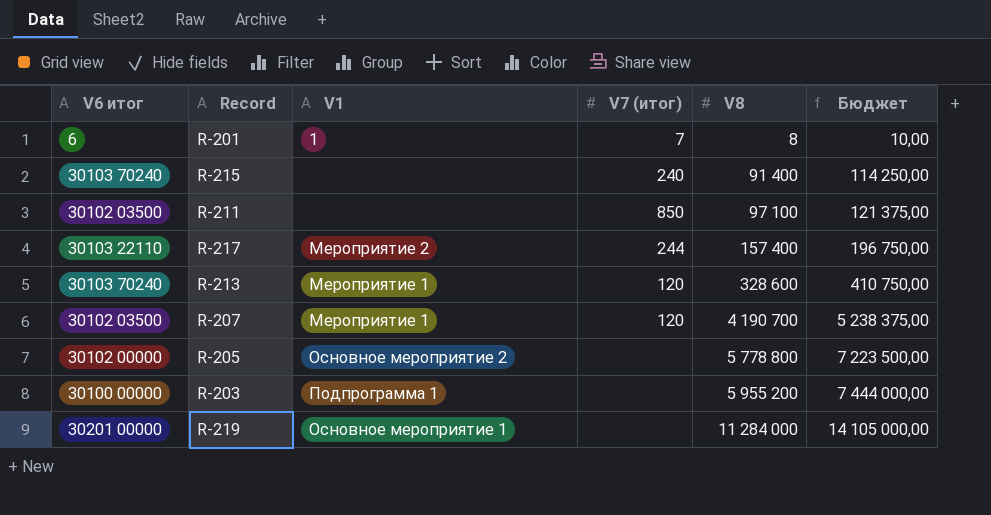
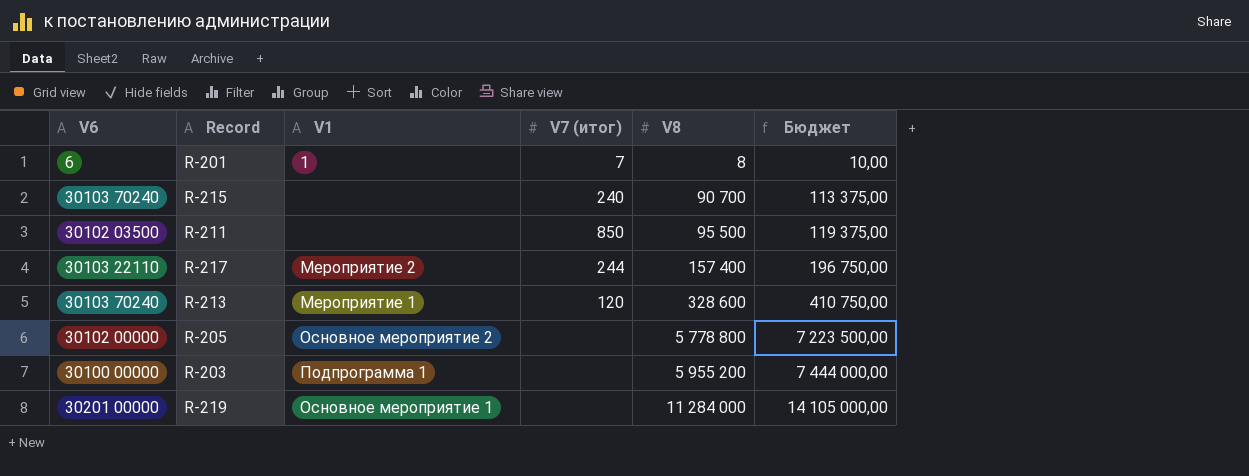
column name: V6 итог -> V6
row R-207: 30102 03500 | Мероприятие 1 | 120 | 4 190 700 | 5 238 375,00 -> none
R-215 | V8: 91 400 -> 90 700
R-215 | Бюджет: 114 250,00 -> 113 375,00
R-211 | V8: 97 100 -> 95 500
R-211 | Бюджет: 121 375,00 -> 119 375,00

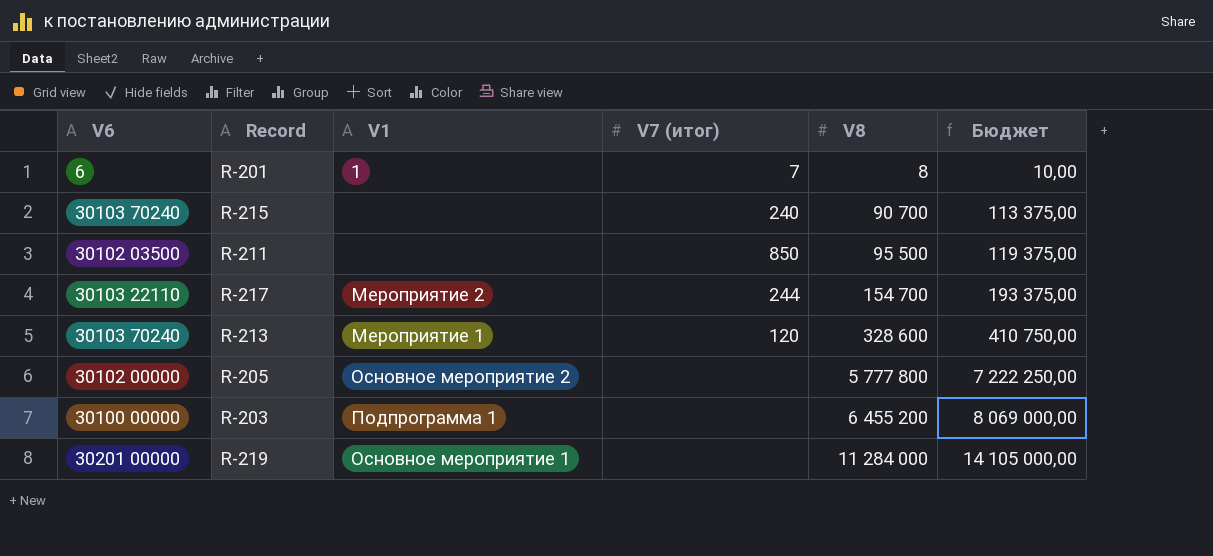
R-217 | V8: 157 400 -> 154 700
R-217 | Бюджет: 196 750,00 -> 193 375,00
R-205 | V8: 5 778 800 -> 5 777 800
R-205 | Бюджет: 7 223 500,00 -> 7 222 250,00
R-203 | V8: 5 955 200 -> 6 455 200
R-203 | Бюджет: 7 444 000,00 -> 8 069 000,00

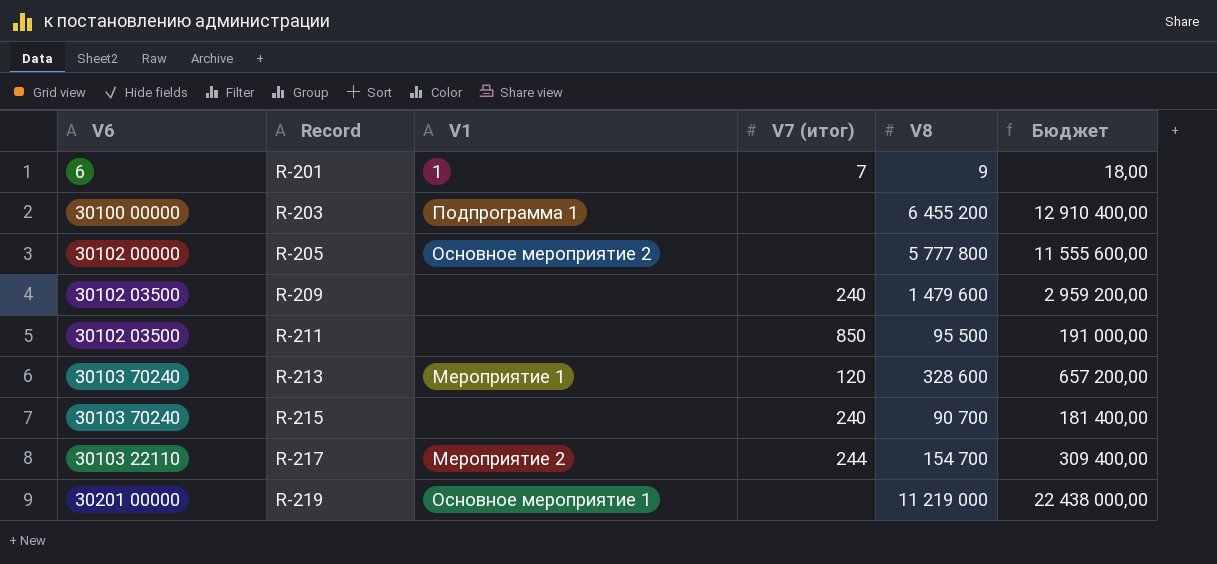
row order: V8 ascending -> Record ascending
column Бюджет | formula: [V8] * 1,25 -> [V8] * 2
R-201 | V8: 8 -> 9
row R-209: none -> 30102 03500 | none | 240 | 1 479 600 | 2 959 200,00
R-219 | V8: 11 284 000 -> 11 219 000

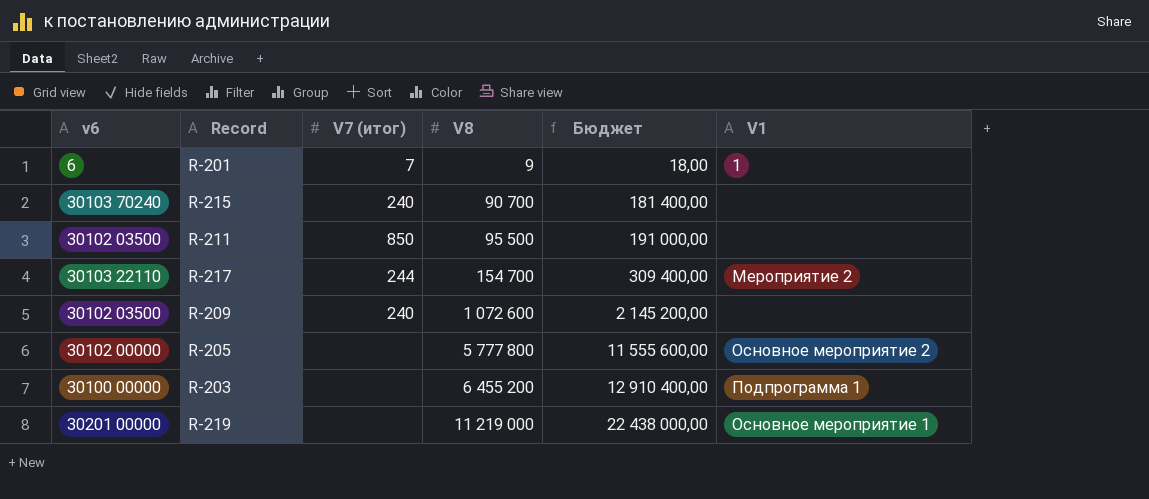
row order: Record ascending -> V8 ascending
column name: V6 -> v6
column V1 | position: 3 -> 6
row R-213: 30103 70240 | Мероприятие 1 | 120 | 328 600 | 657 200,00 -> none
R-209 | V8: 1 479 600 -> 1 072 600
R-209 | Бюджет: 2 959 200,00 -> 2 145 200,00

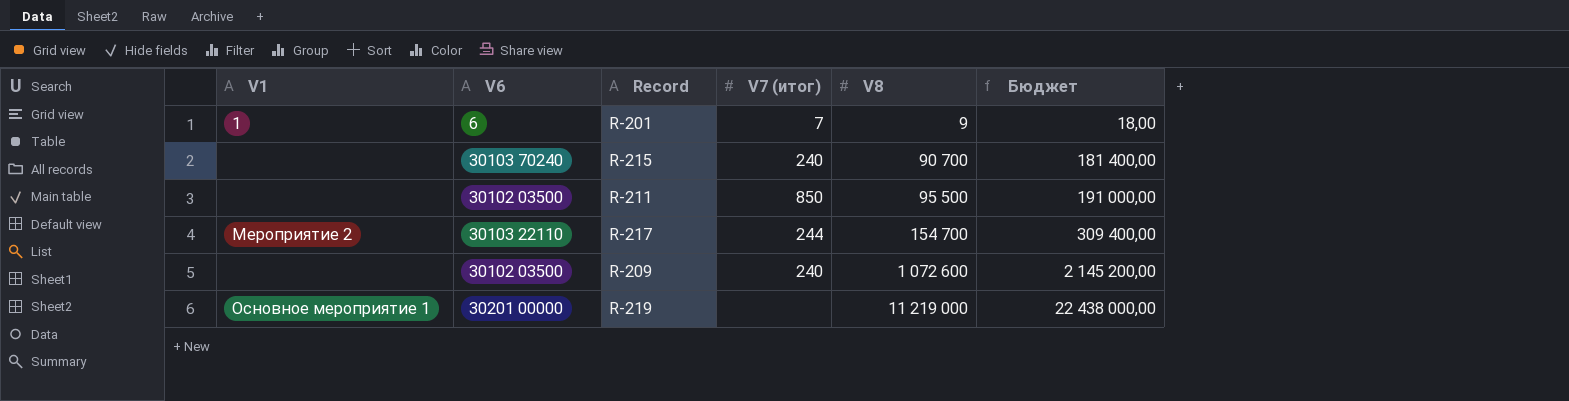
column V1 | position: 6 -> 1
column name: v6 -> V6
row R-205: 30102 00000 | none | 5 777 800 | 11 555 600,00 | Основное мероприятие 2 -> none
row R-203: 30100 00000 | none | 6 455 200 | 12 910 400,00 | Подпрограмма 1 -> none

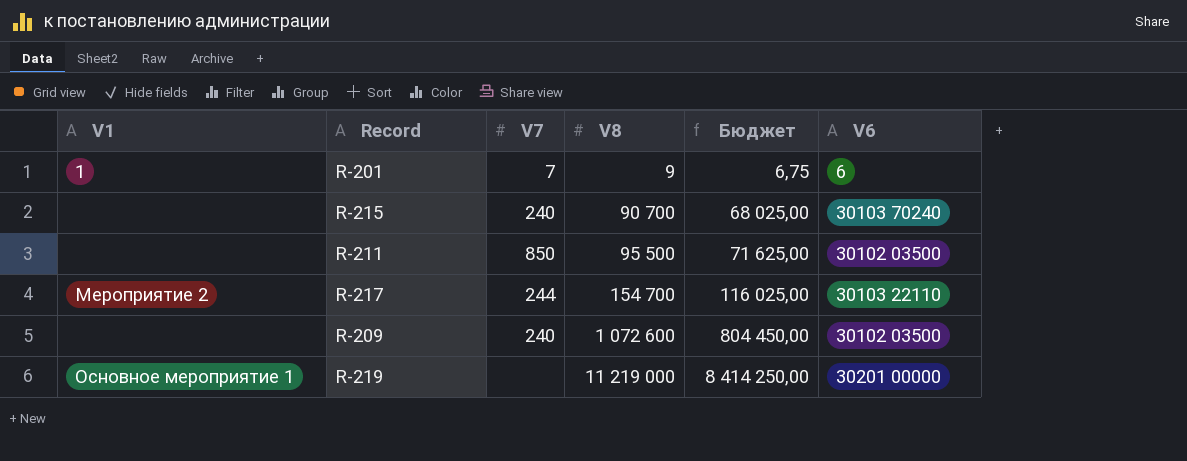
column name: V7 (итог) -> V7
column Бюджет | formula: [V8] * 2 -> [V8] * 0,75
column V6 | position: 2 -> 6

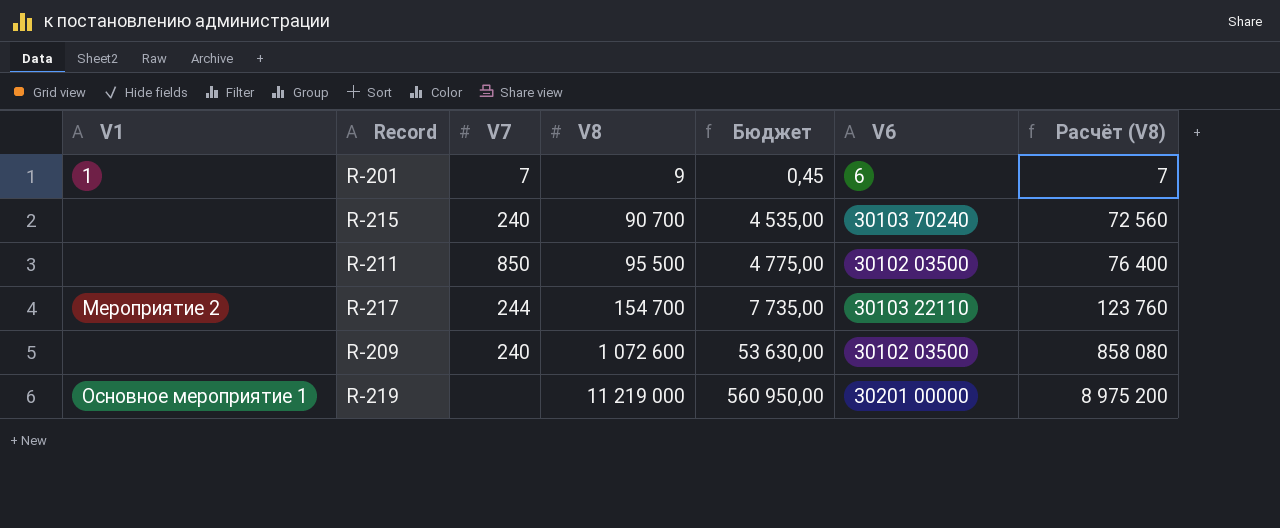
column Бюджет | formula: [V8] * 0,75 -> [V8] * 0,05
column Расчёт (V8) | formula: none -> [V8] * 0,8

